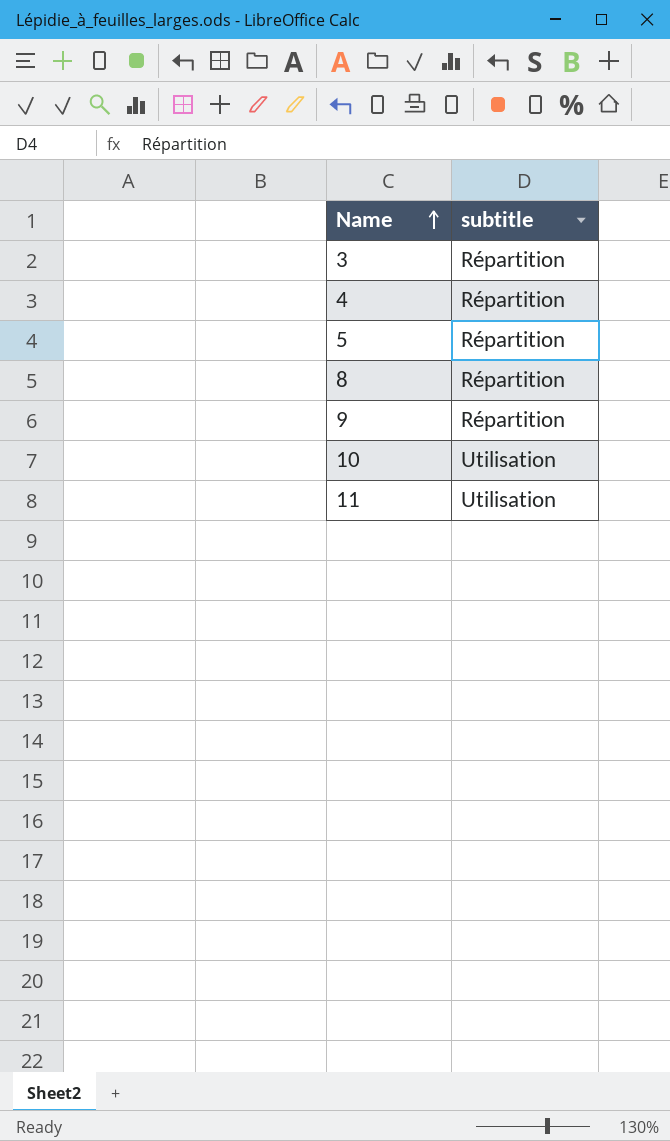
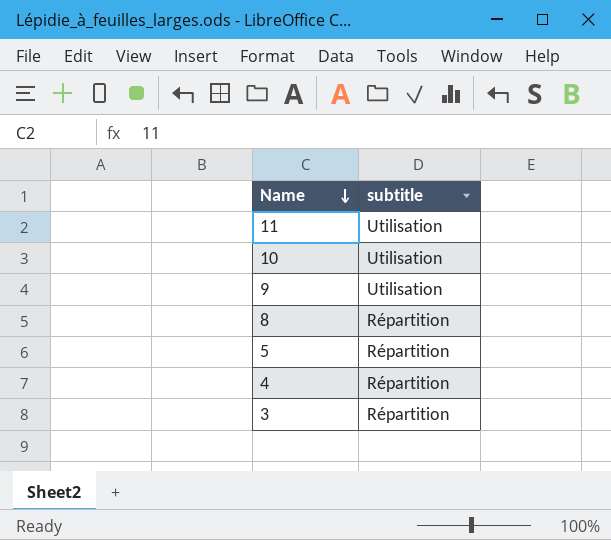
row order: Name ascending -> Name descending
9 | subtitle: Répartition -> Utilisation

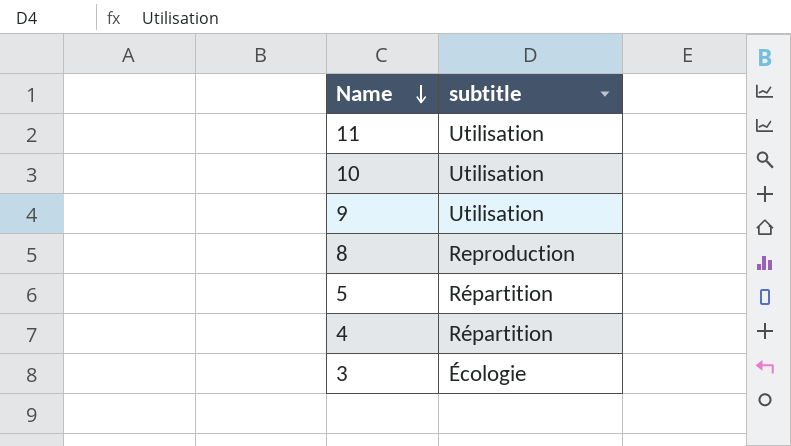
8 | subtitle: Répartition -> Reproduction
3 | subtitle: Répartition -> Écologie

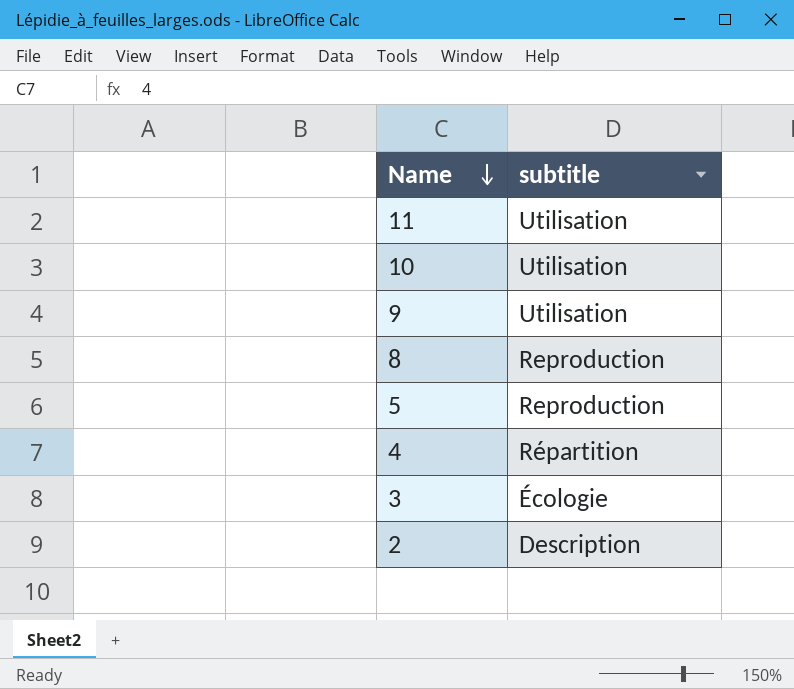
5 | subtitle: Répartition -> Reproduction
row 2: none -> Description

